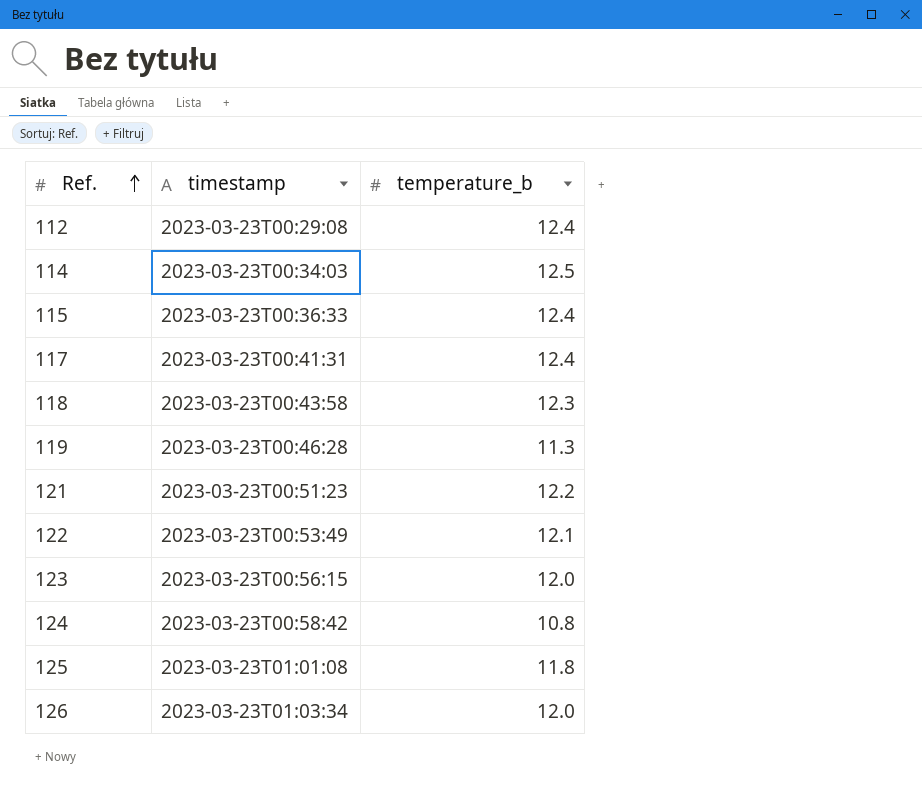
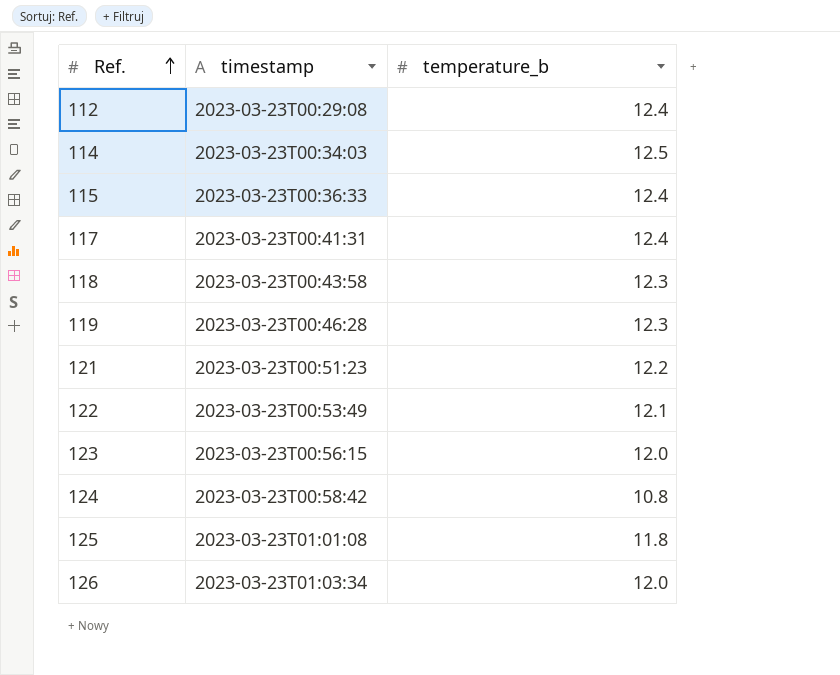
119 | temperature_b: 11.3 -> 12.3

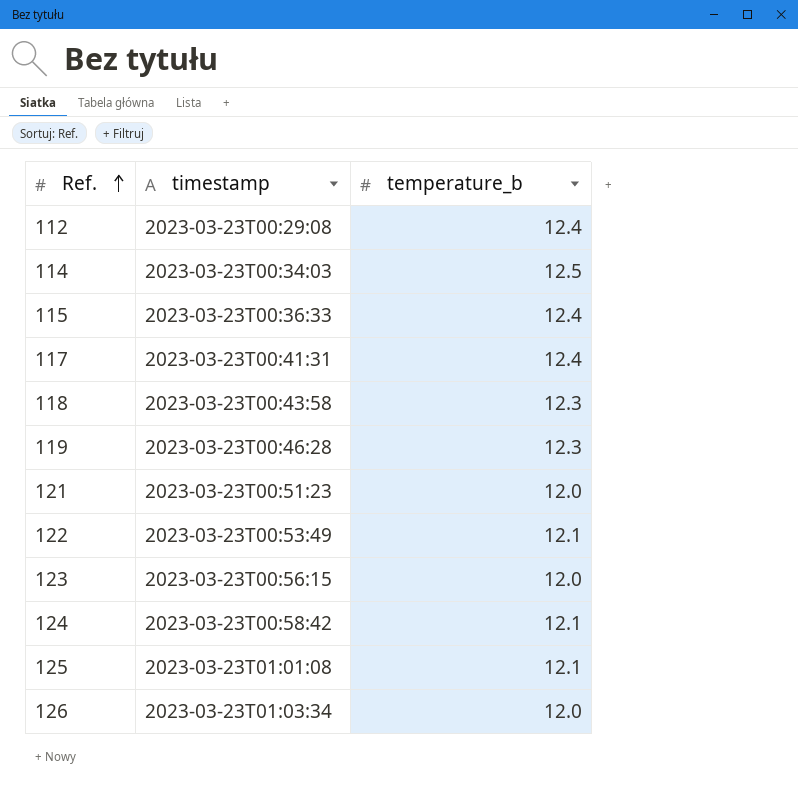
121 | temperature_b: 12.2 -> 12.0
124 | temperature_b: 10.8 -> 12.1
125 | temperature_b: 11.8 -> 12.1

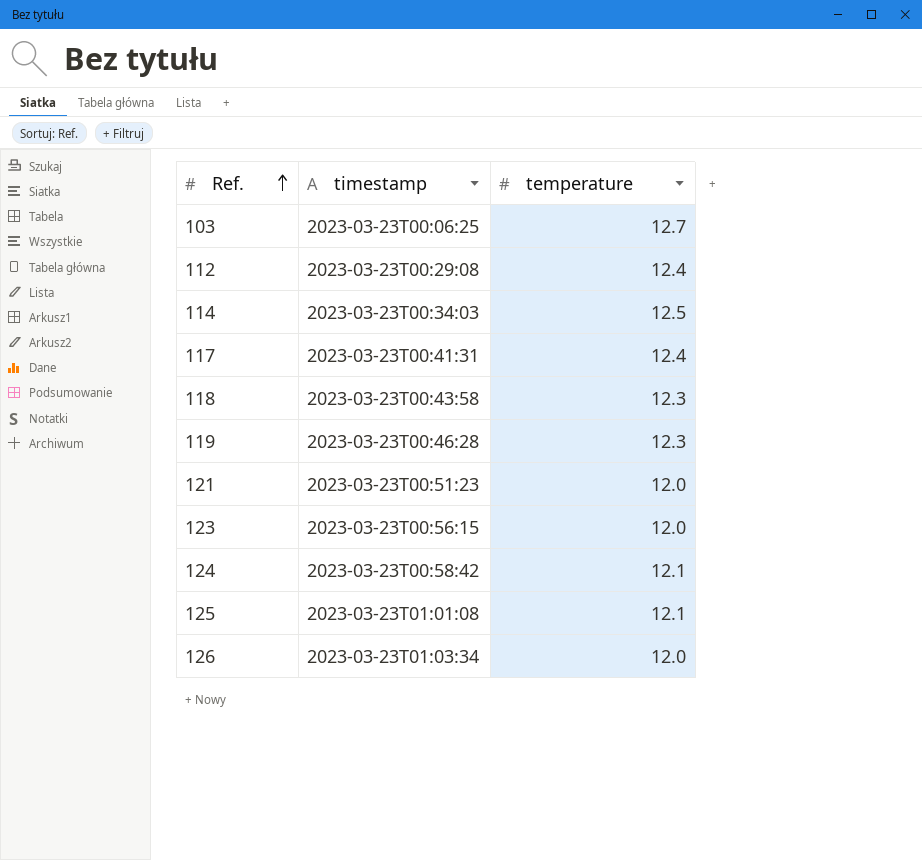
column name: temperature_b -> temperature
row 115: 2023-03-23T00:36:33 | 12.4 -> none
row 122: 2023-03-23T00:53:49 | 12.1 -> none
row 103: none -> 2023-03-23T00:06:25 | 12.7

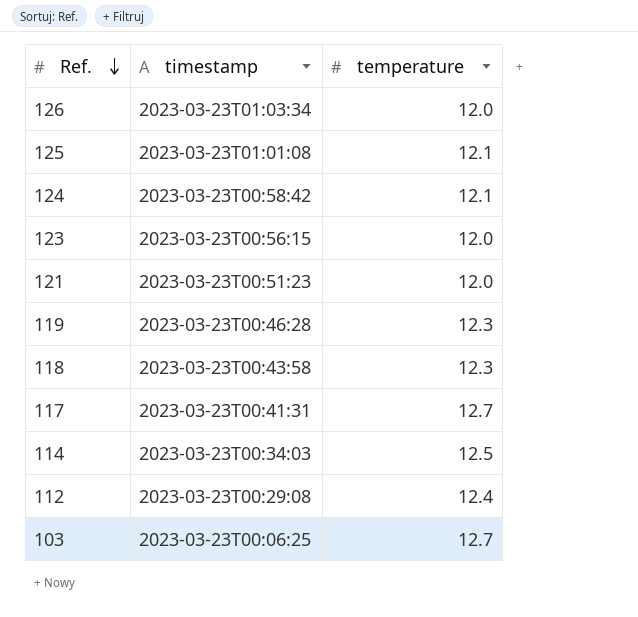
row order: Ref. ascending -> Ref. descending
117 | temperature: 12.4 -> 12.7

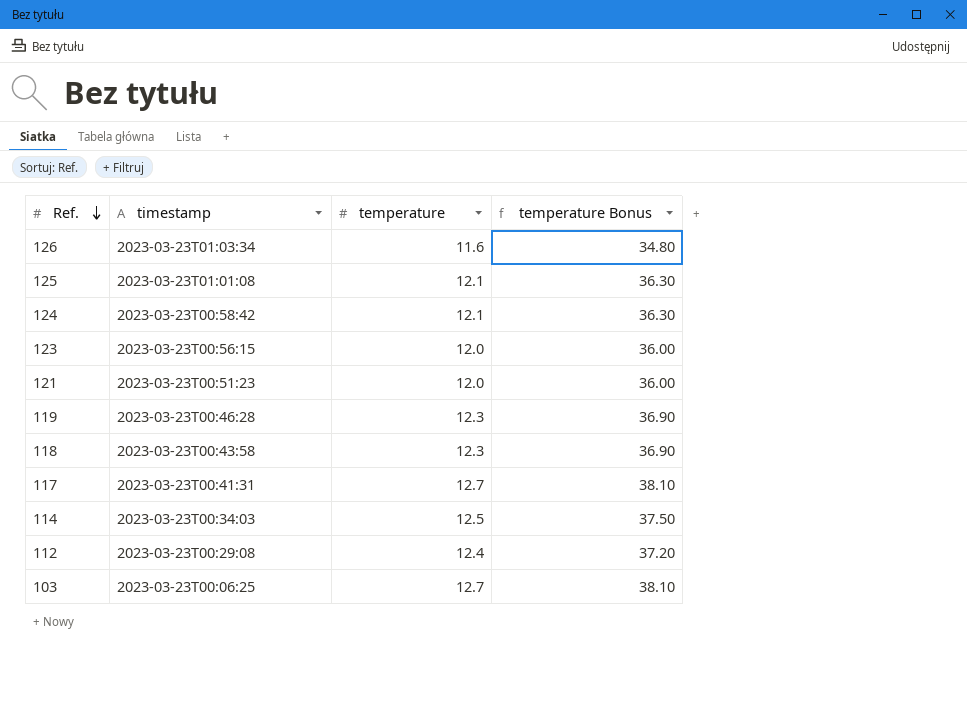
column temperature Bonus | formula: none -> [temperature] * 3
126 | temperature: 12.0 -> 11.6

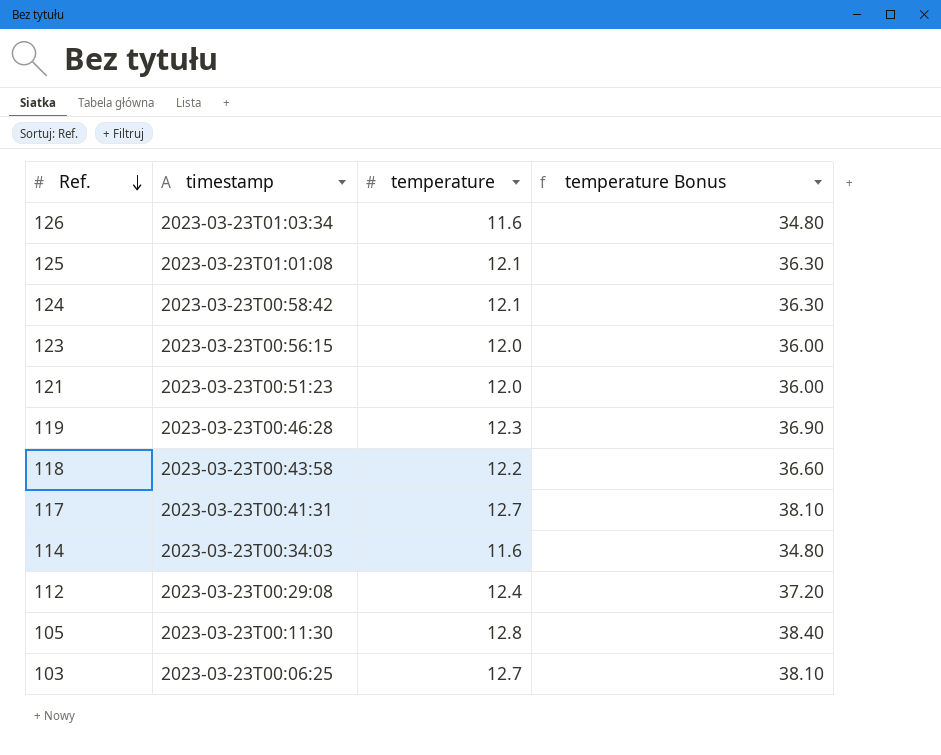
118 | temperature: 12.3 -> 12.2
118 | temperature Bonus: 36.90 -> 36.60
114 | temperature: 12.5 -> 11.6
114 | temperature Bonus: 37.50 -> 34.80
row 105: none -> 2023-03-23T00:11:30 | 12.8 | 38.40

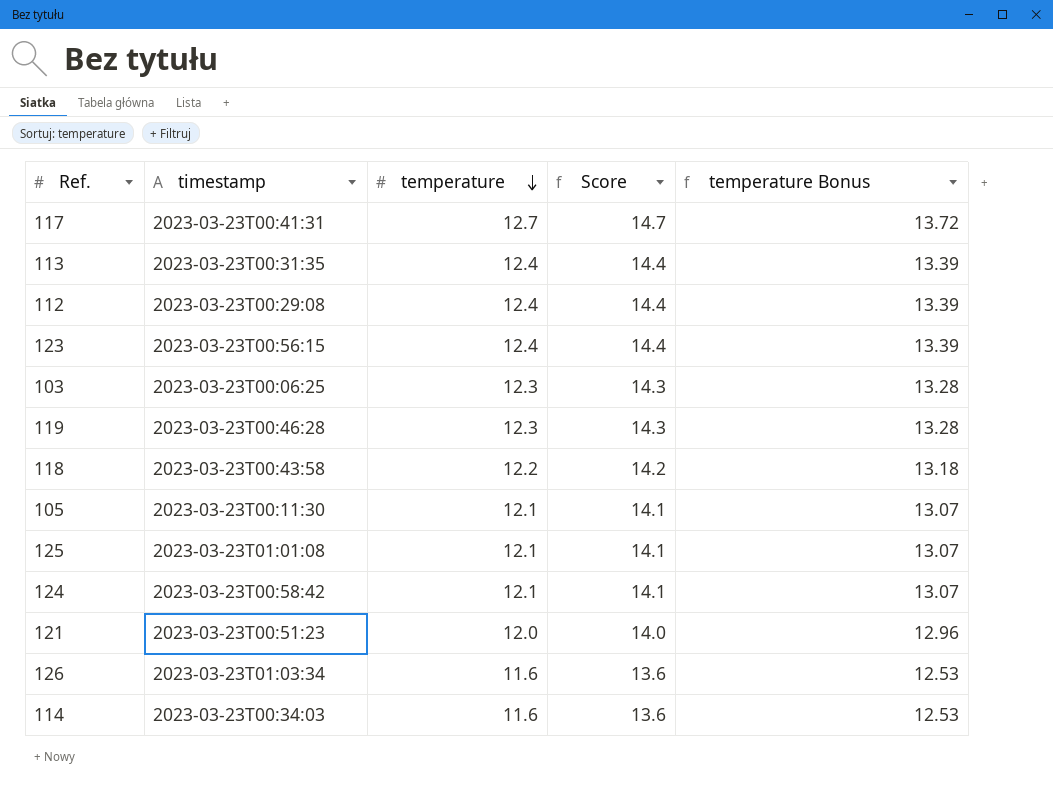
row order: Ref. descending -> temperature descending
column Score | formula: none -> [temperature] + 2
column temperature Bonus | formula: [temperature] * 3 -> [temperature] * 1.08
row 113: none -> 2023-03-23T00:31:35 | 12.4 | 14.4 | 13.39
123 | temperature: 12.0 -> 12.4
103 | temperature: 12.7 -> 12.3
105 | temperature: 12.8 -> 12.1

